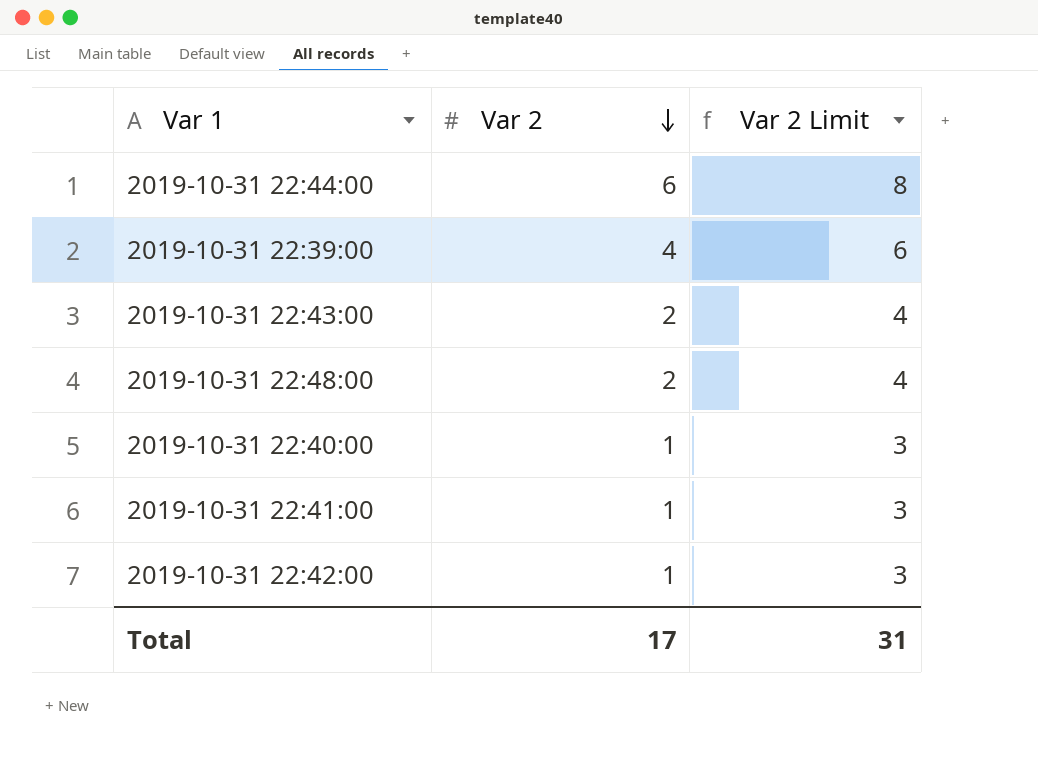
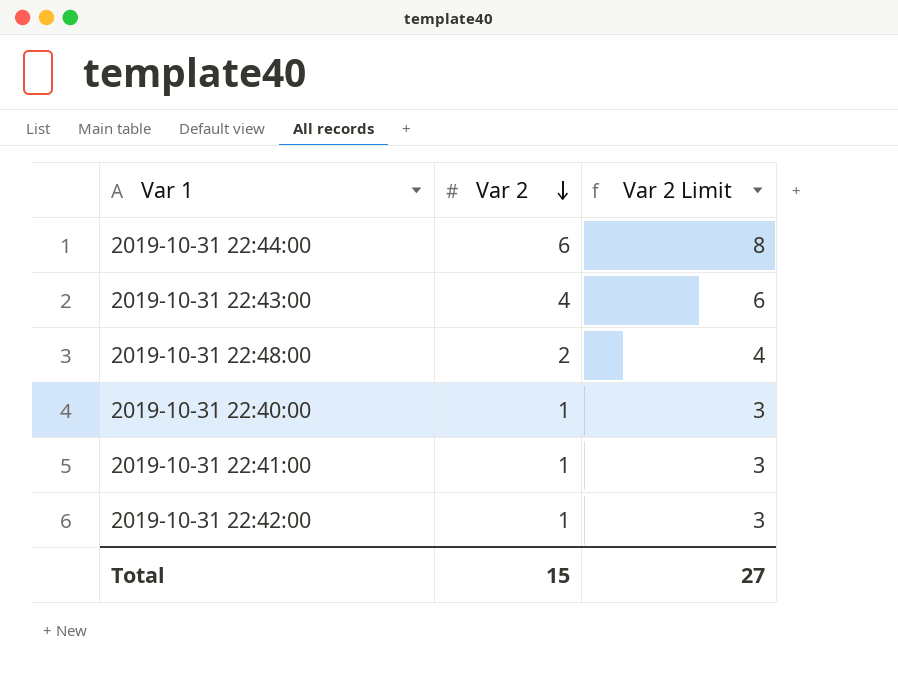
row 2019-10-31 22:39:00: 4 | 6 -> none
2019-10-31 22:43:00 | Var 2: 2 -> 4
2019-10-31 22:43:00 | Var 2 Limit: 4 -> 6
Total | Var 2: 17 -> 15
Total | Var 2 Limit: 31 -> 27

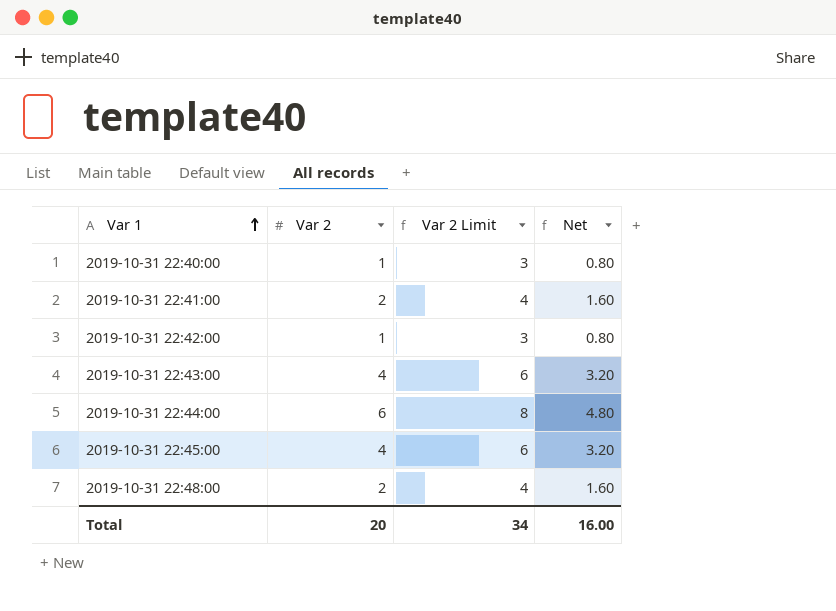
row order: Var 2 descending -> Var 1 ascending
column Net | formula: none -> [Var 2] * 0.8
2019-10-31 22:41:00 | Var 2: 1 -> 2
2019-10-31 22:41:00 | Var 2 Limit: 3 -> 4
row 2019-10-31 22:45:00: none -> 4 | 6 | 3.20
Total | Var 2: 15 -> 20
Total | Var 2 Limit: 27 -> 34

